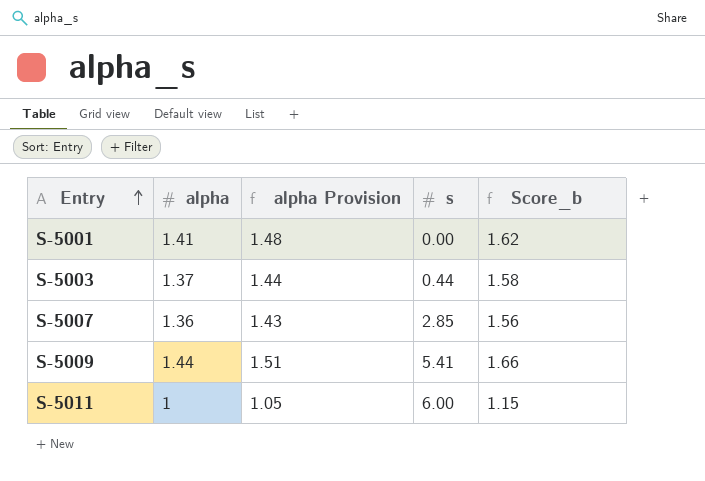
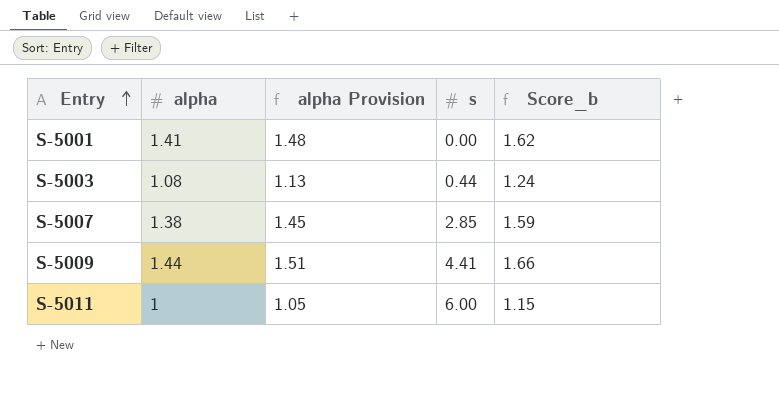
S-5003 | alpha: 1.37 -> 1.08
S-5003 | alpha Provision: 1.44 -> 1.13
S-5003 | Score_b: 1.58 -> 1.24
S-5007 | alpha: 1.36 -> 1.38
S-5007 | alpha Provision: 1.43 -> 1.45
S-5007 | Score_b: 1.56 -> 1.59
S-5009 | s: 5.41 -> 4.41

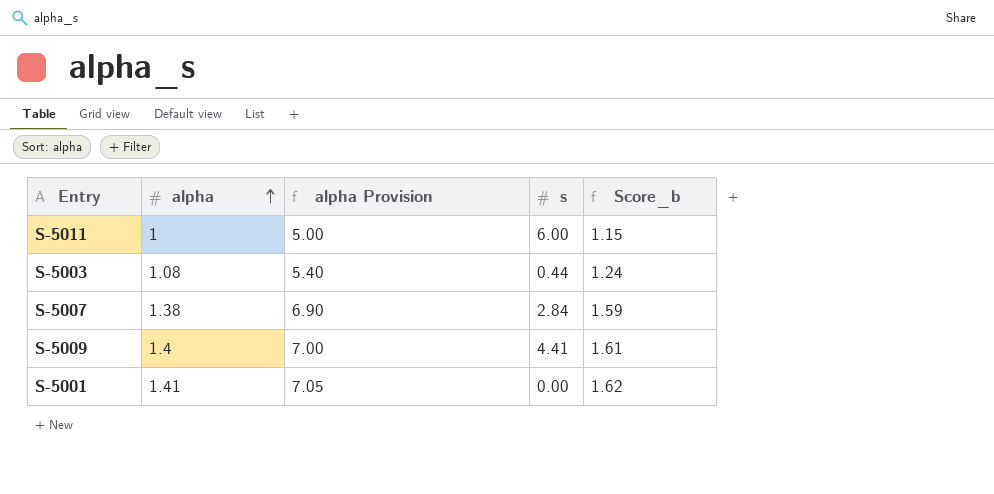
row order: Entry ascending -> alpha ascending
column alpha Provision | formula: [alpha] * 1.05 -> [alpha] * 5
S-5007 | s: 2.85 -> 2.84
S-5009 | alpha: 1.44 -> 1.4
S-5009 | Score_b: 1.66 -> 1.61

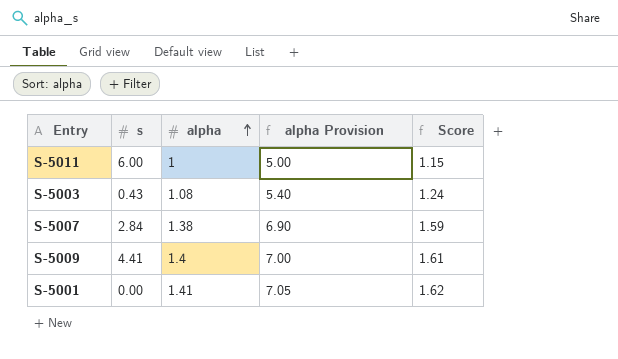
column s | position: 4 -> 2
column name: Score_b -> Score
S-5003 | s: 0.44 -> 0.43

